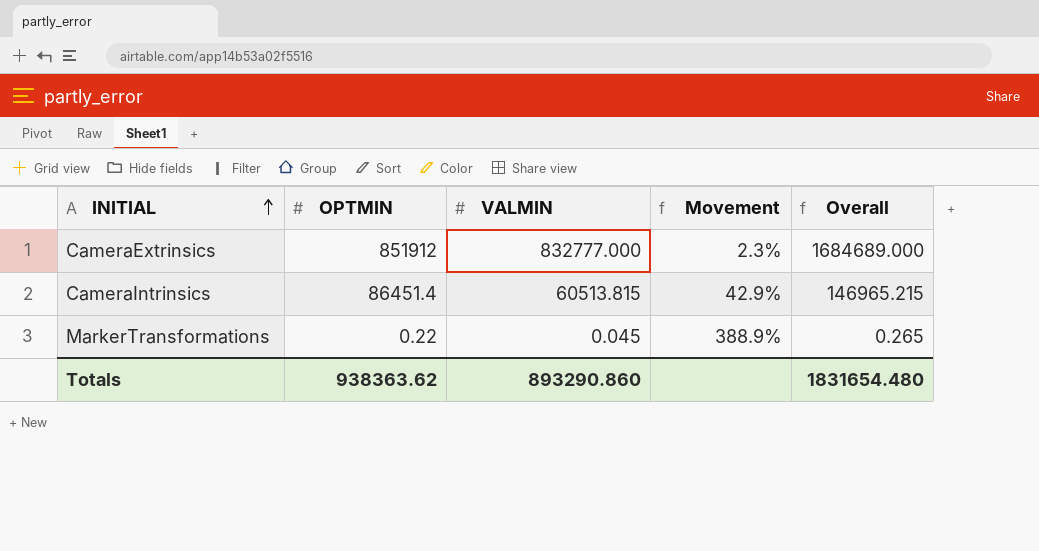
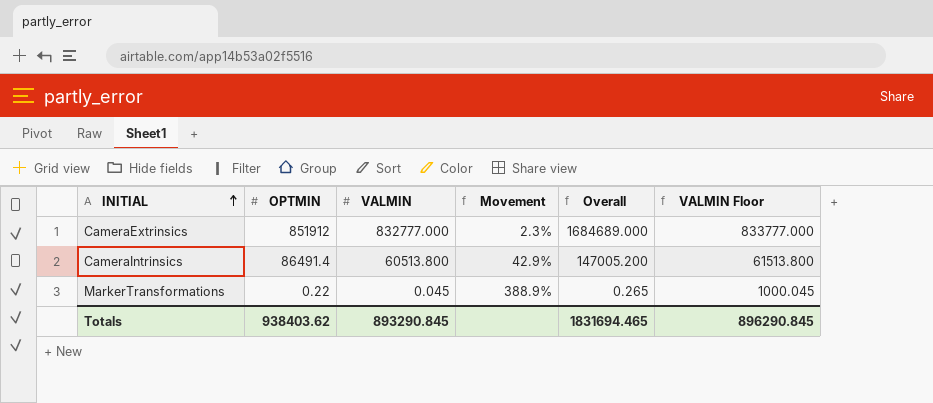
column VALMIN Floor | formula: none -> [VALMIN] + 1000
CameraIntrinsics | OPTMIN: 86451.4 -> 86491.4
CameraIntrinsics | VALMIN: 60513.815 -> 60513.800
CameraIntrinsics | Overall: 146965.215 -> 147005.200
Totals | OPTMIN: 938363.62 -> 938403.62
Totals | VALMIN: 893290.860 -> 893290.845
Totals | Overall: 1831654.480 -> 1831694.465

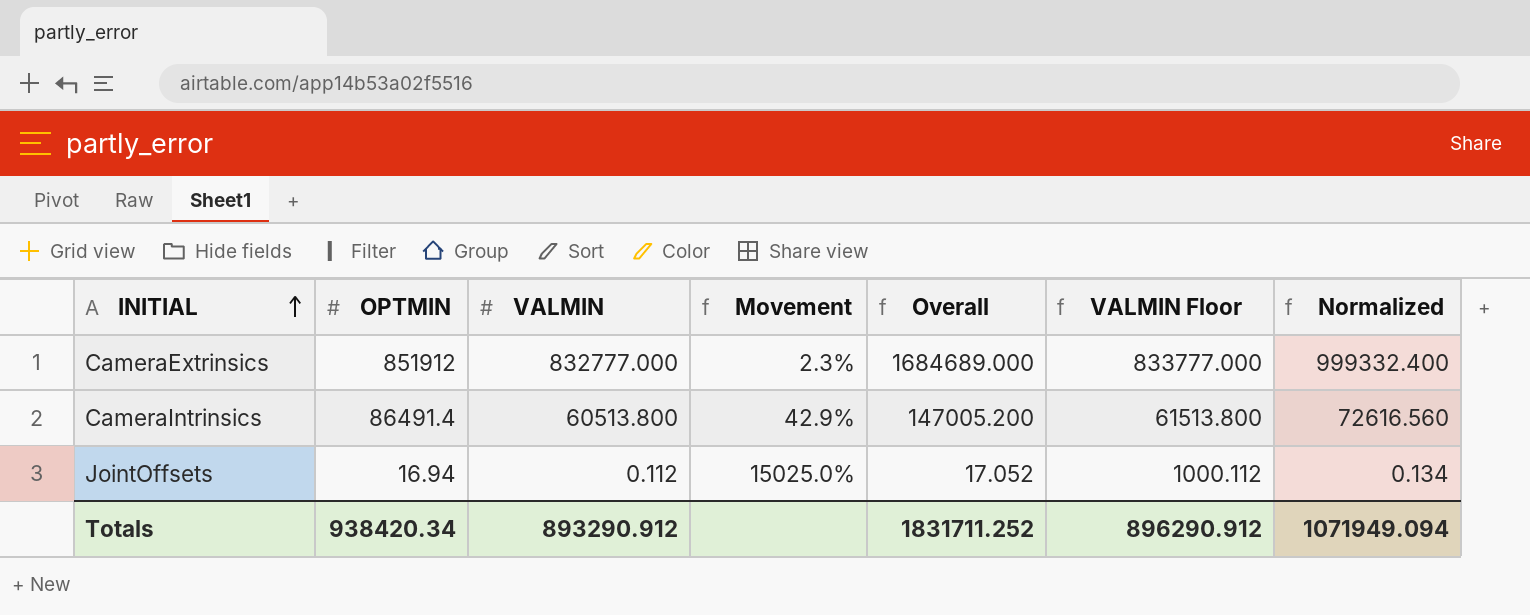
column Normalized | formula: none -> [VALMIN] * 1.2
row MarkerTransformations: 0.22 | 0.045 | 388.9% | 0.265 | 1000.045 -> none
row JointOffsets: none -> 16.94 | 0.112 | 15025.0% | 17.052 | 1000.112 | 0.134
Totals | OPTMIN: 938403.62 -> 938420.34
Totals | VALMIN: 893290.845 -> 893290.912
Totals | Overall: 1831694.465 -> 1831711.252
Totals | VALMIN Floor: 896290.845 -> 896290.912

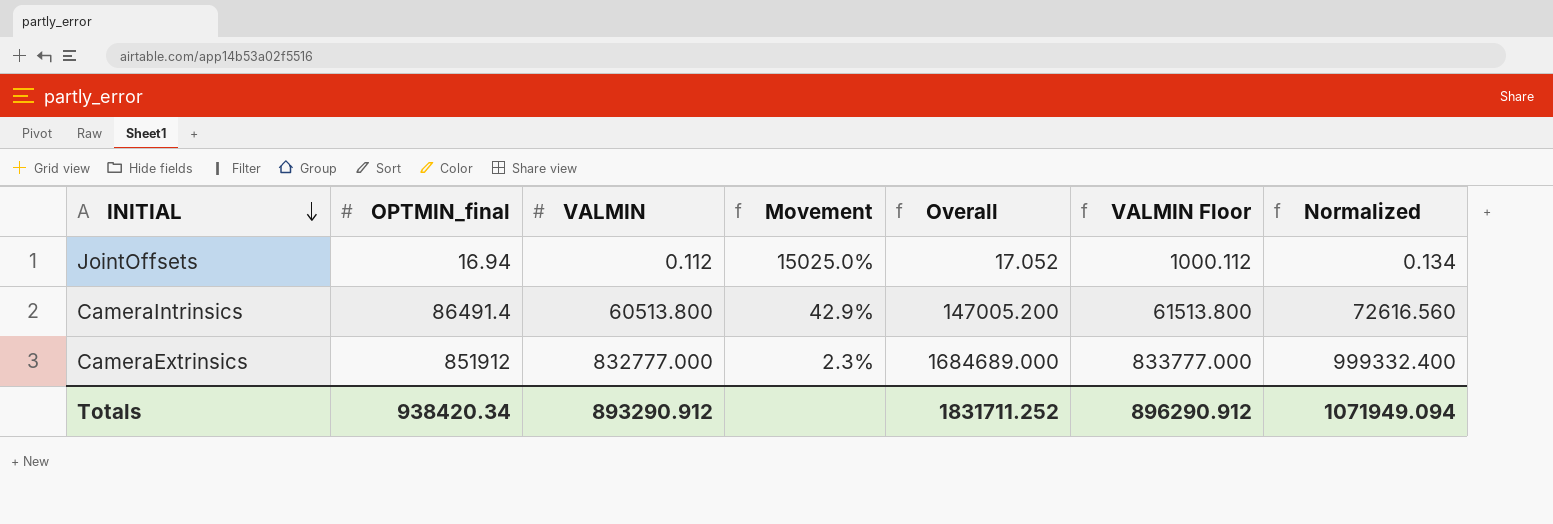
row order: INITIAL ascending -> INITIAL descending
column name: OPTMIN -> OPTMIN_final

